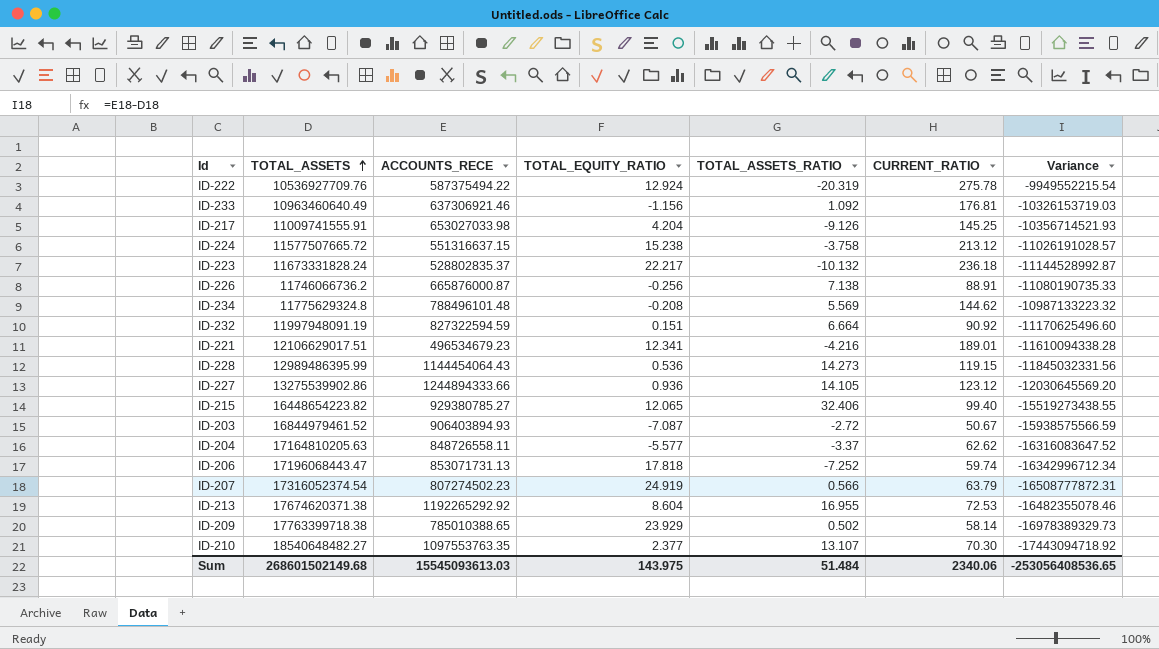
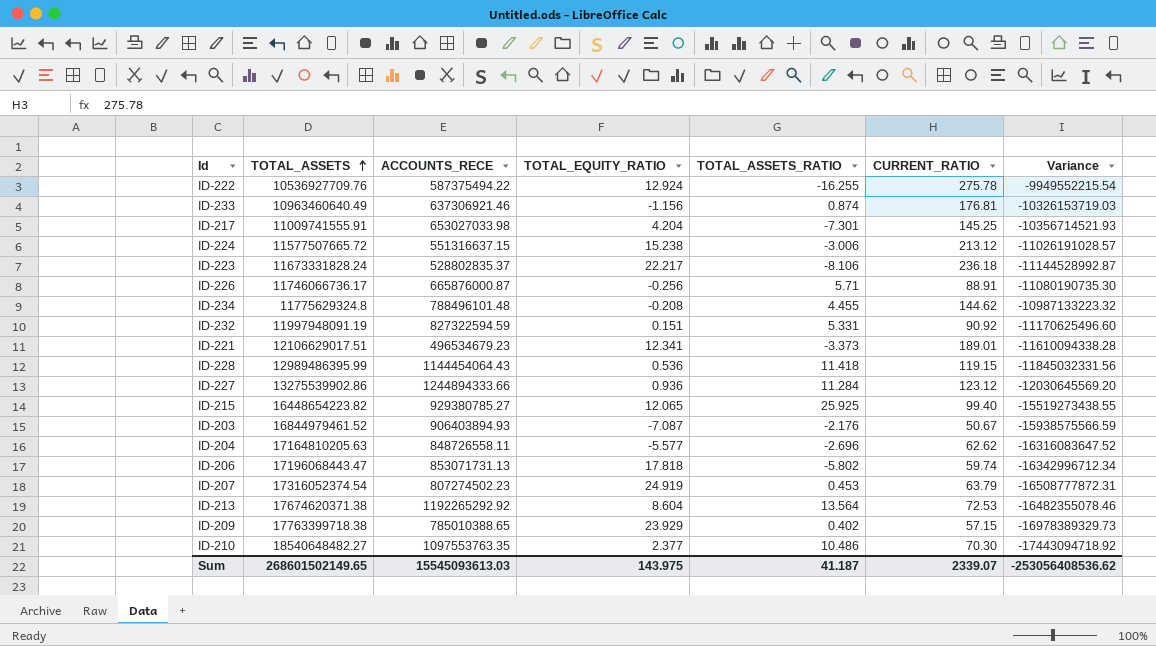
ID-222 | TOTAL_ASSETS_RATIO: -20.319 -> -16.255
ID-233 | TOTAL_ASSETS_RATIO: 1.092 -> 0.874
ID-217 | TOTAL_ASSETS_RATIO: -9.126 -> -7.301
ID-224 | TOTAL_ASSETS_RATIO: -3.758 -> -3.006
ID-223 | TOTAL_ASSETS_RATIO: -10.132 -> -8.106
ID-226 | TOTAL_ASSETS: 11746066736.2 -> 11746066736.17
ID-226 | TOTAL_ASSETS_RATIO: 7.138 -> 5.71
ID-226 | Variance: -11080190735.33 -> -11080190735.30
ID-234 | TOTAL_ASSETS_RATIO: 5.569 -> 4.455
ID-232 | TOTAL_ASSETS_RATIO: 6.664 -> 5.331
ID-221 | TOTAL_ASSETS_RATIO: -4.216 -> -3.373
ID-228 | TOTAL_ASSETS_RATIO: 14.273 -> 11.418
ID-227 | TOTAL_ASSETS_RATIO: 14.105 -> 11.284
ID-215 | TOTAL_ASSETS_RATIO: 32.406 -> 25.925
ID-203 | TOTAL_ASSETS_RATIO: -2.72 -> -2.176
ID-204 | TOTAL_ASSETS_RATIO: -3.37 -> -2.696
ID-206 | TOTAL_ASSETS_RATIO: -7.252 -> -5.802
ID-207 | TOTAL_ASSETS_RATIO: 0.566 -> 0.453
ID-213 | TOTAL_ASSETS_RATIO: 16.955 -> 13.564
ID-209 | TOTAL_ASSETS_RATIO: 0.502 -> 0.402
ID-209 | CURRENT_RATIO: 58.14 -> 57.15
ID-210 | TOTAL_ASSETS_RATIO: 13.107 -> 10.486
Sum | TOTAL_ASSETS: 268601502149.68 -> 268601502149.65
Sum | TOTAL_ASSETS_RATIO: 51.484 -> 41.187
Sum | CURRENT_RATIO: 2340.06 -> 2339.07
Sum | Variance: -253056408536.65 -> -253056408536.62

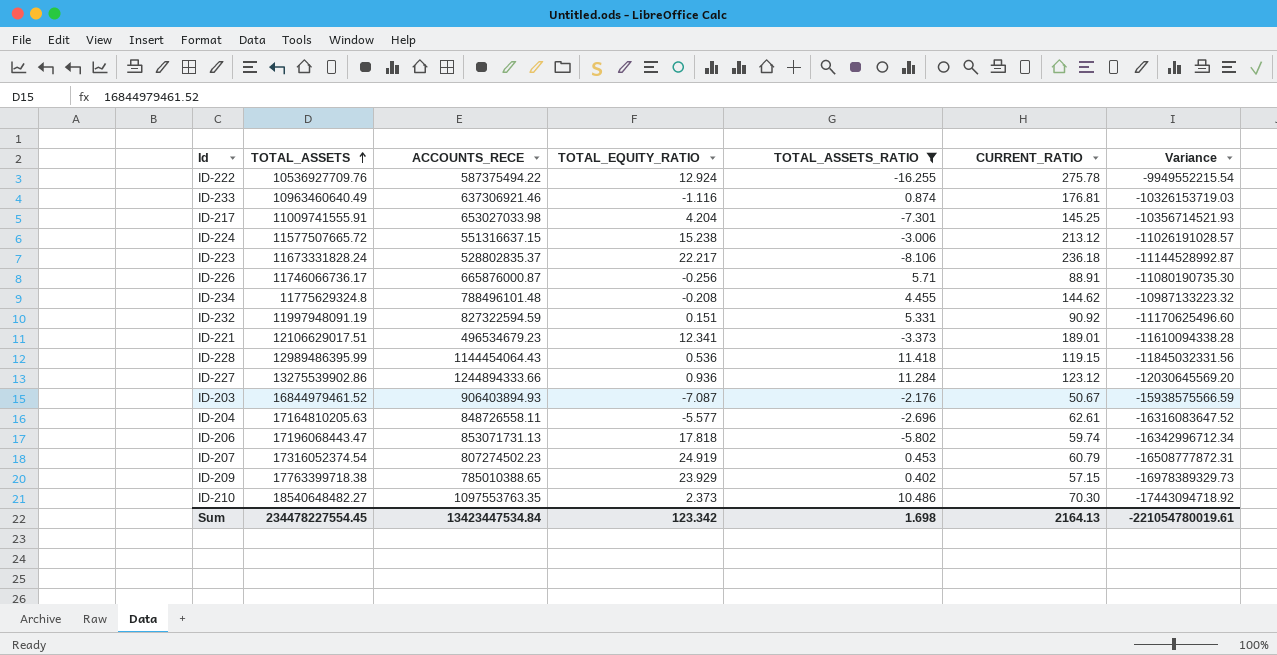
filter: none -> TOTAL_ASSETS_RATIO <= 11.418
ID-233 | TOTAL_EQUITY_RATIO: -1.156 -> -1.116
ID-204 | CURRENT_RATIO: 62.62 -> 62.61
ID-207 | CURRENT_RATIO: 63.79 -> 60.79
ID-210 | TOTAL_EQUITY_RATIO: 2.377 -> 2.373
Sum | TOTAL_ASSETS: 268601502149.65 -> 234478227554.45
Sum | ACCOUNTS_RECE: 15545093613.03 -> 13423447534.84
Sum | TOTAL_EQUITY_RATIO: 143.975 -> 123.342
Sum | TOTAL_ASSETS_RATIO: 41.187 -> 1.698
Sum | CURRENT_RATIO: 2339.07 -> 2164.13
Sum | Variance: -253056408536.62 -> -221054780019.61

